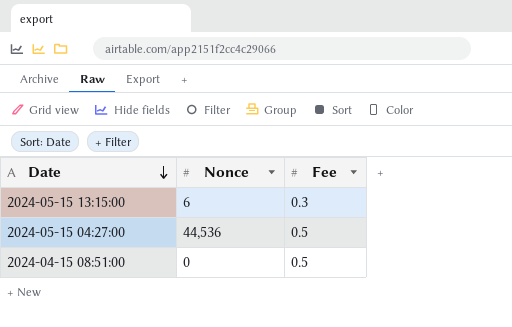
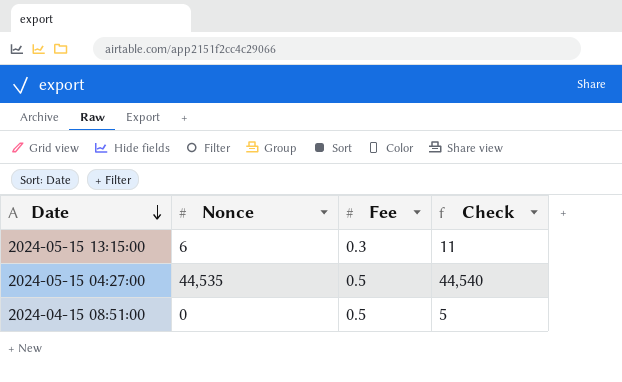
column Check | formula: none -> [Nonce] + 5
2024-05-15 04:27:00 | Nonce: 44,536 -> 44,535

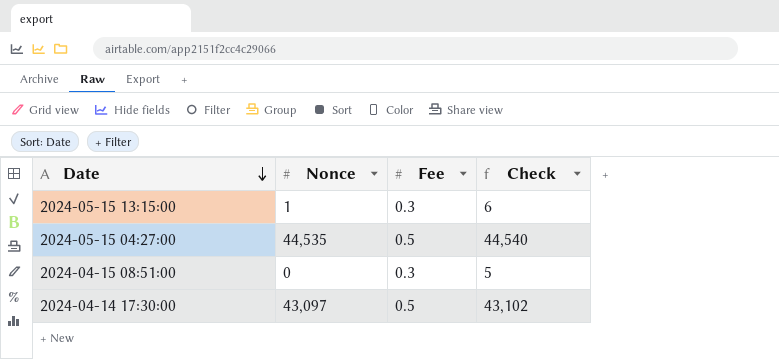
2024-05-15 13:15:00 | Nonce: 6 -> 1
2024-05-15 13:15:00 | Check: 11 -> 6
2024-04-15 08:51:00 | Fee: 0.5 -> 0.3
row 2024-04-14 17:30:00: none -> 43,097 | 0.5 | 43,102

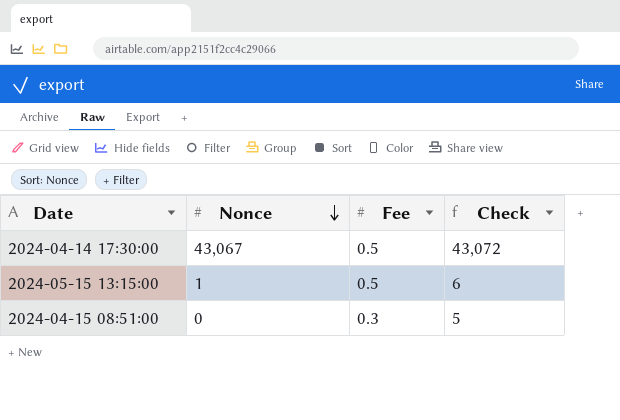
row order: Date descending -> Nonce descending
row 2024-05-15 04:27:00: 44,535 | 0.5 | 44,540 -> none
2024-04-14 17:30:00 | Nonce: 43,097 -> 43,067
2024-04-14 17:30:00 | Check: 43,102 -> 43,072
2024-05-15 13:15:00 | Fee: 0.3 -> 0.5

